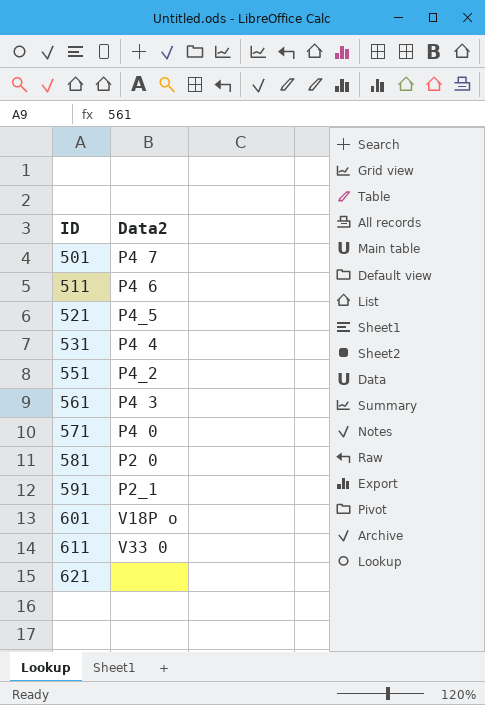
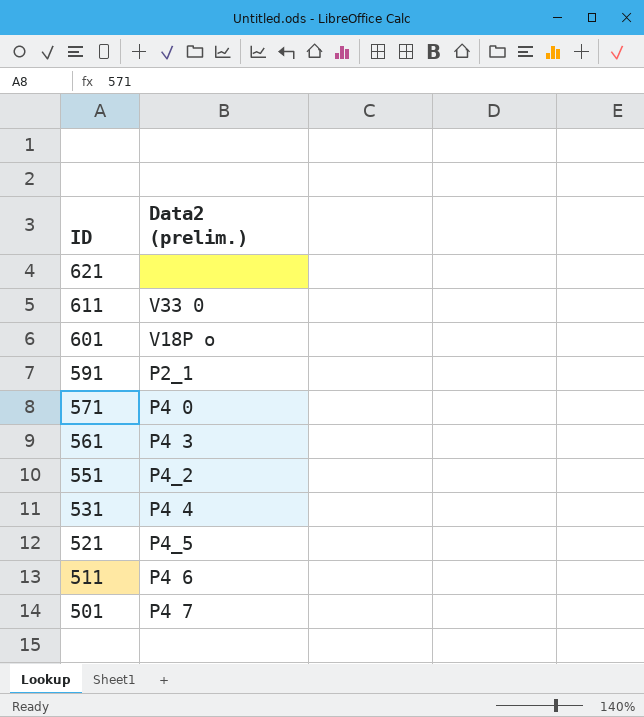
row order: ID ascending -> ID descending
column name: Data2 -> Data2 (prelim.)
row 581: P2 0 -> none

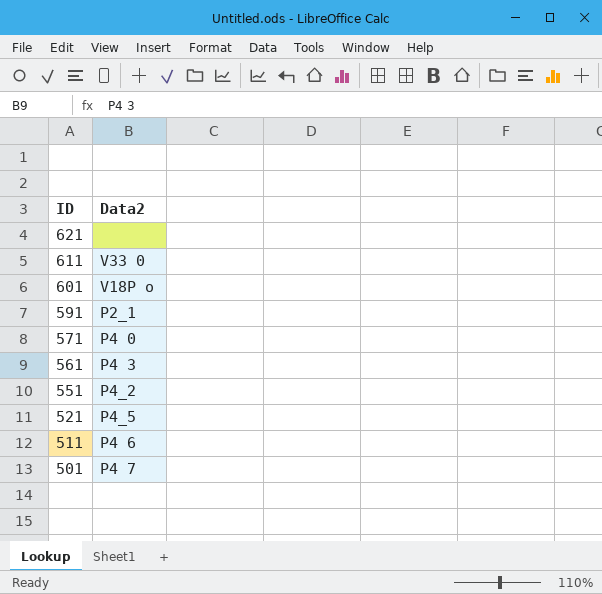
column name: Data2 (prelim.) -> Data2
row 531: P4 4 -> none

